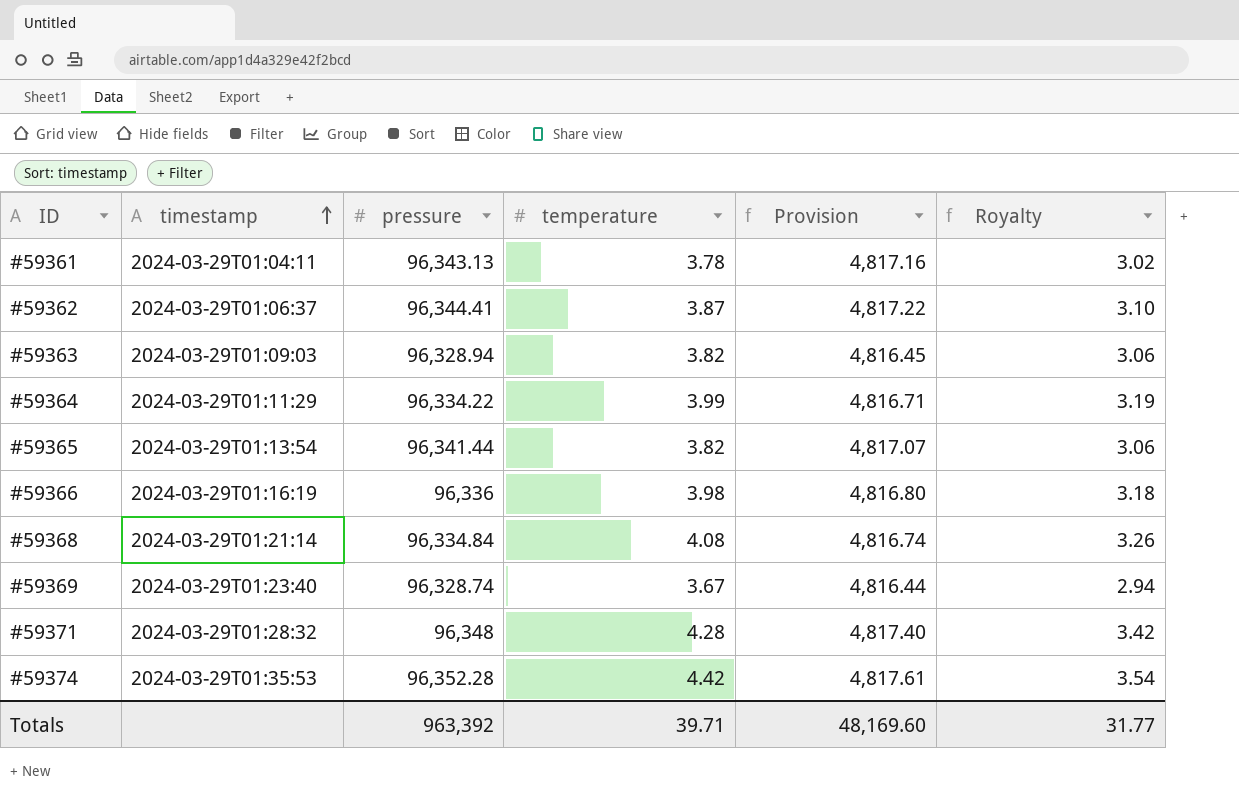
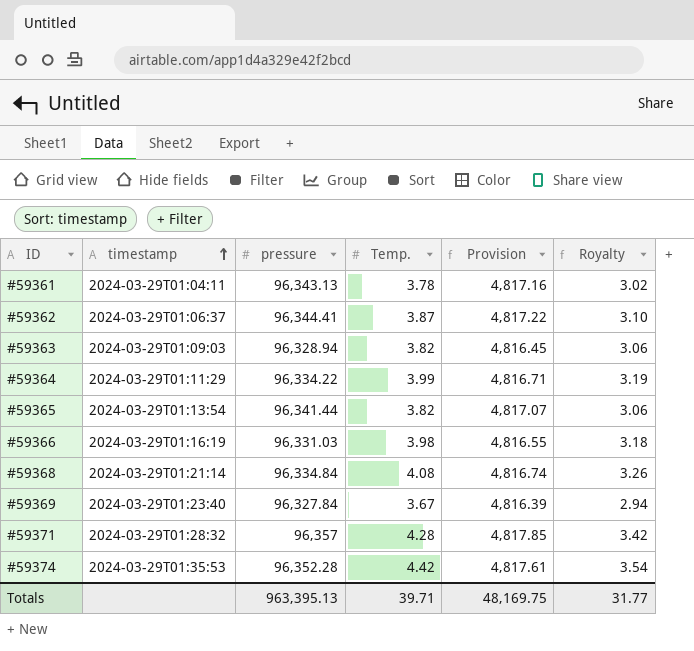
column name: temperature -> Temp.
#59366 | pressure: 96,336 -> 96,331.03
#59366 | Provision: 4,816.80 -> 4,816.55
#59369 | pressure: 96,328.74 -> 96,327.84
#59369 | Provision: 4,816.44 -> 4,816.39
#59371 | pressure: 96,348 -> 96,357
#59371 | Provision: 4,817.40 -> 4,817.85
Totals | pressure: 963,392 -> 963,395.13
Totals | Provision: 48,169.60 -> 48,169.75

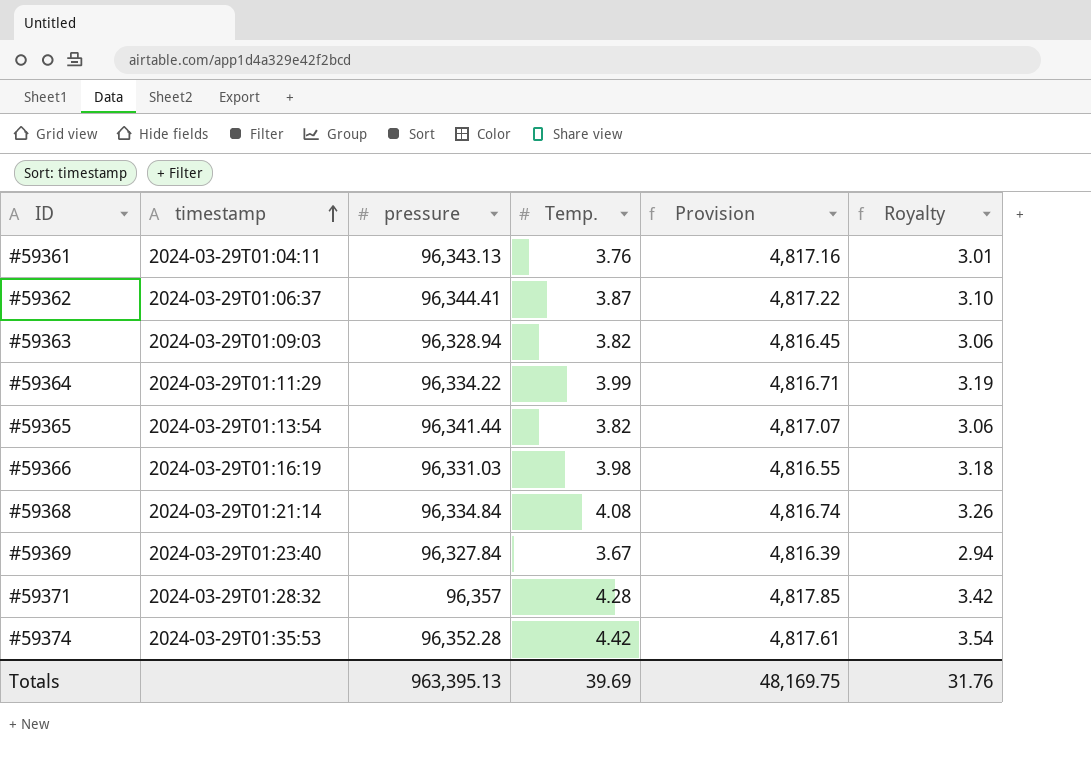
#59361 | Temp.: 3.78 -> 3.76
#59361 | Royalty: 3.02 -> 3.01
Totals | Temp.: 39.71 -> 39.69
Totals | Royalty: 31.77 -> 31.76

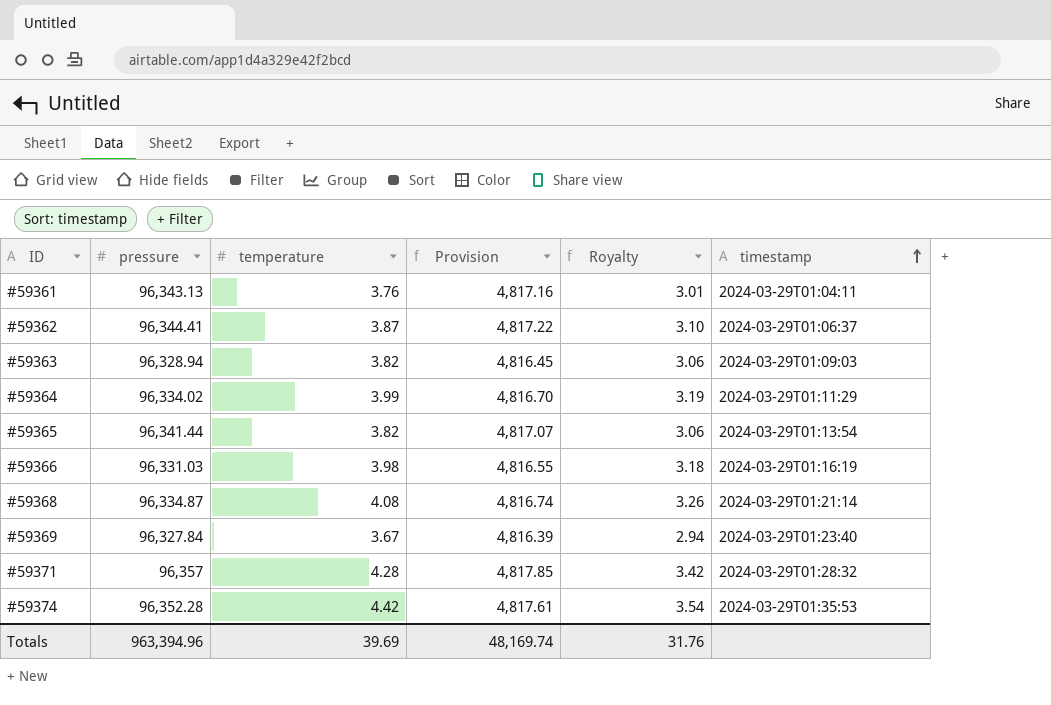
column name: Temp. -> temperature
column timestamp | position: 2 -> 6
#59364 | pressure: 96,334.22 -> 96,334.02
#59364 | Provision: 4,816.71 -> 4,816.70
#59368 | pressure: 96,334.84 -> 96,334.87
Totals | pressure: 963,395.13 -> 963,394.96
Totals | Provision: 48,169.75 -> 48,169.74

